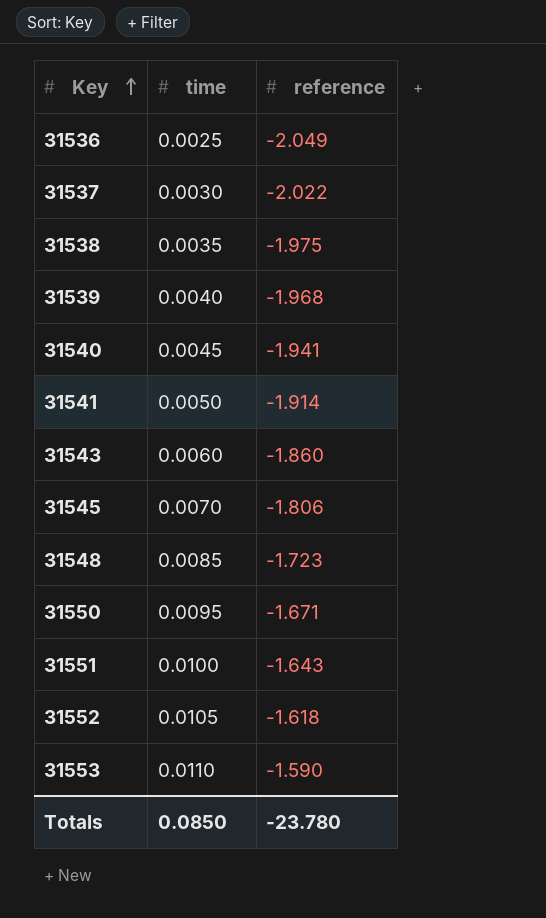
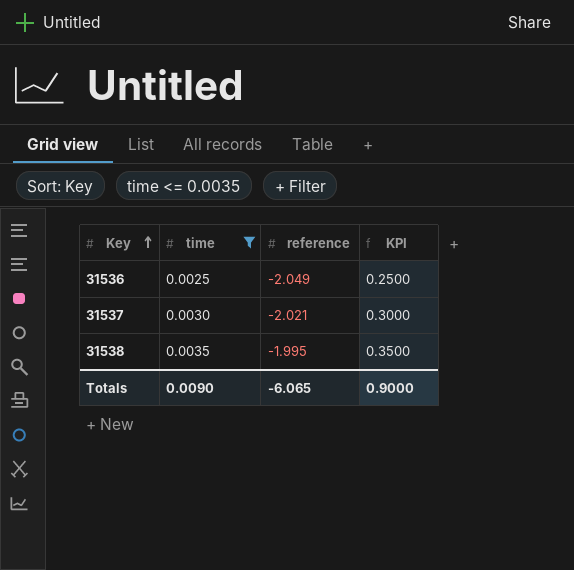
filter: none -> time <= 0.0035
column KPI | formula: none -> [time] * 100
31537 | reference: -2.022 -> -2.021
31538 | reference: -1.975 -> -1.995
Totals | time: 0.0850 -> 0.0090
Totals | reference: -23.780 -> -6.065

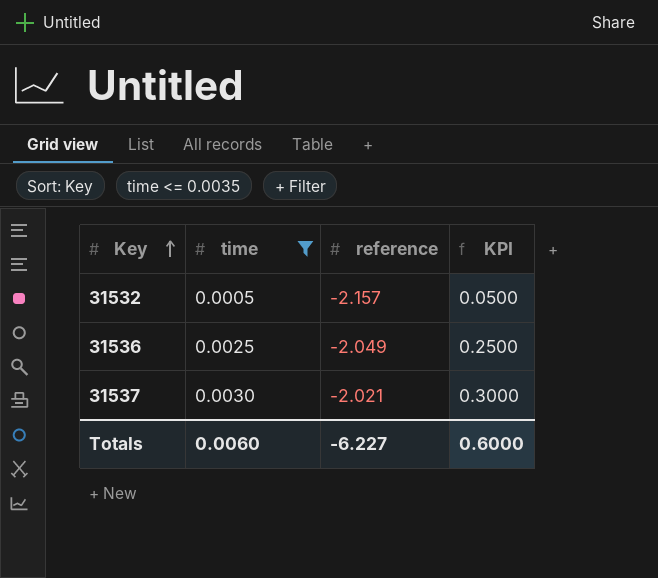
row 31538: 0.0035 | -1.995 | 0.3500 -> none
row 31532: none -> 0.0005 | -2.157 | 0.0500
Totals | time: 0.0090 -> 0.0060
Totals | reference: -6.065 -> -6.227
Totals | KPI: 0.9000 -> 0.6000

